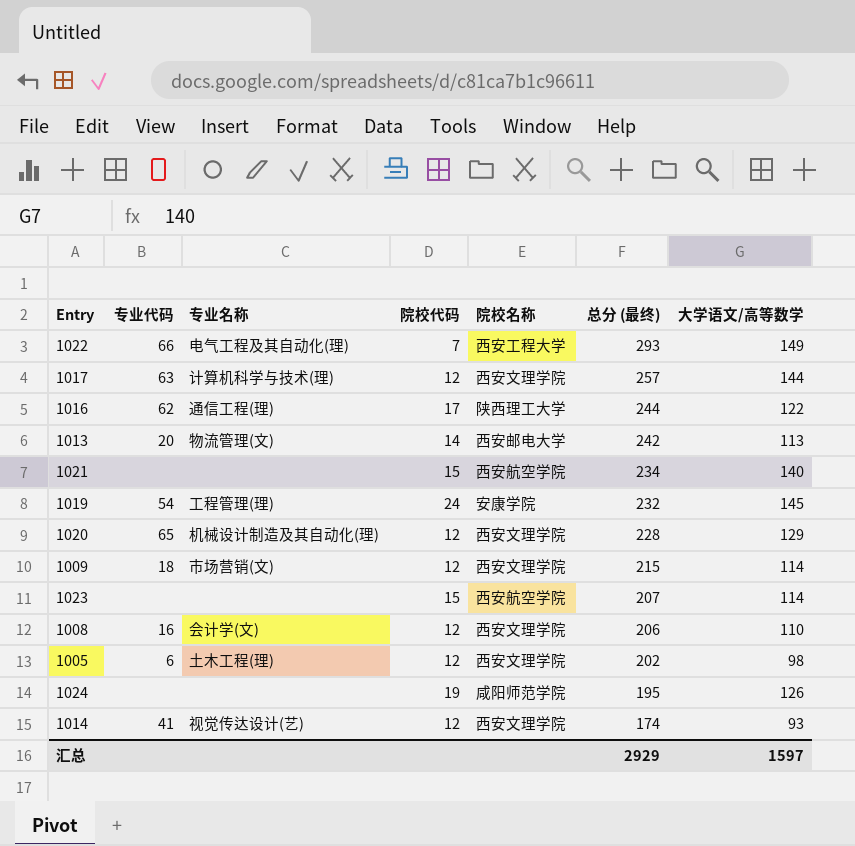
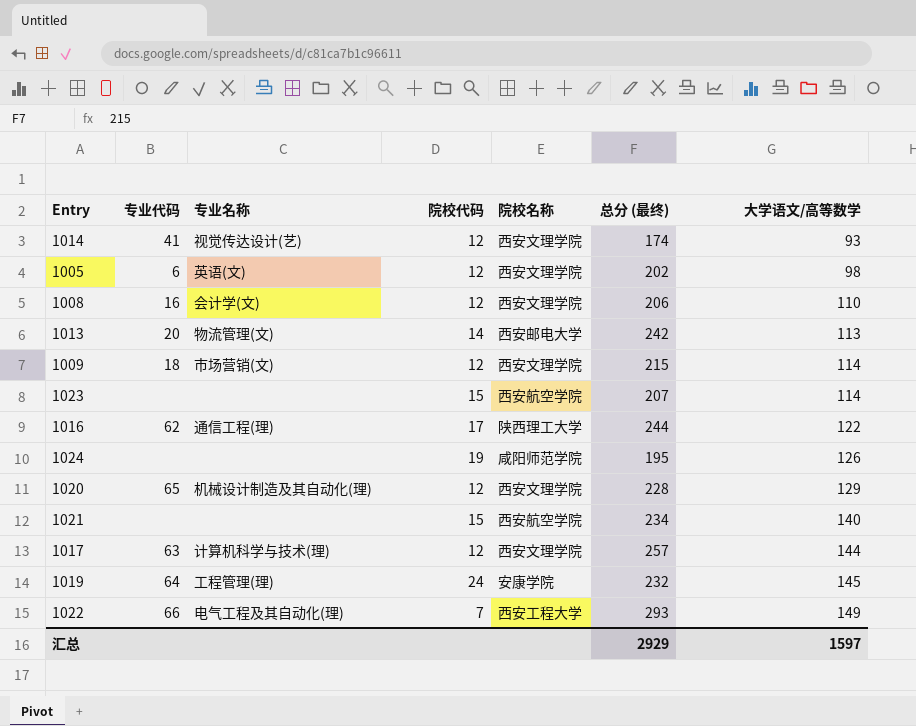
row order: 总分 (最终) descending -> 大学语文/高等数学 ascending
1005 | 专业名称: 土木工程(理) -> 英语(文)
1019 | 专业代码: 54 -> 64

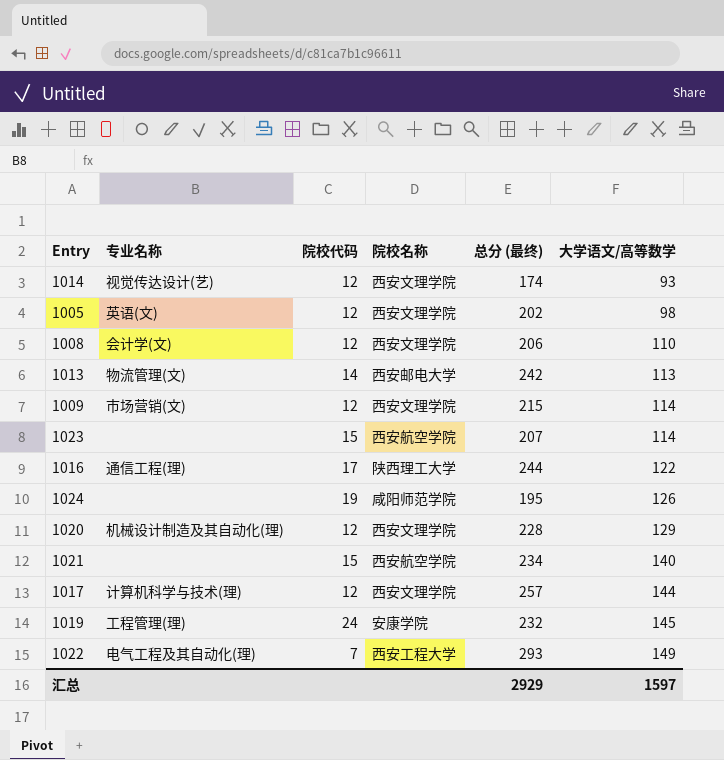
column 专业代码 | position: 2 -> none

